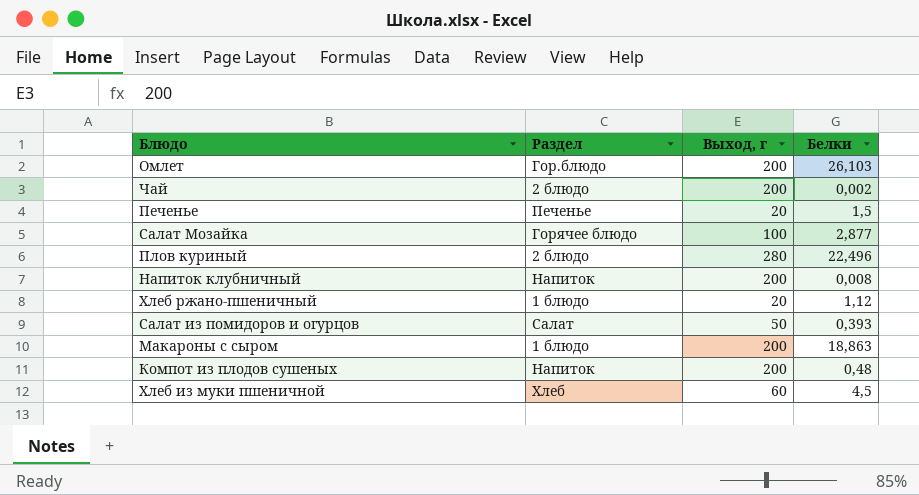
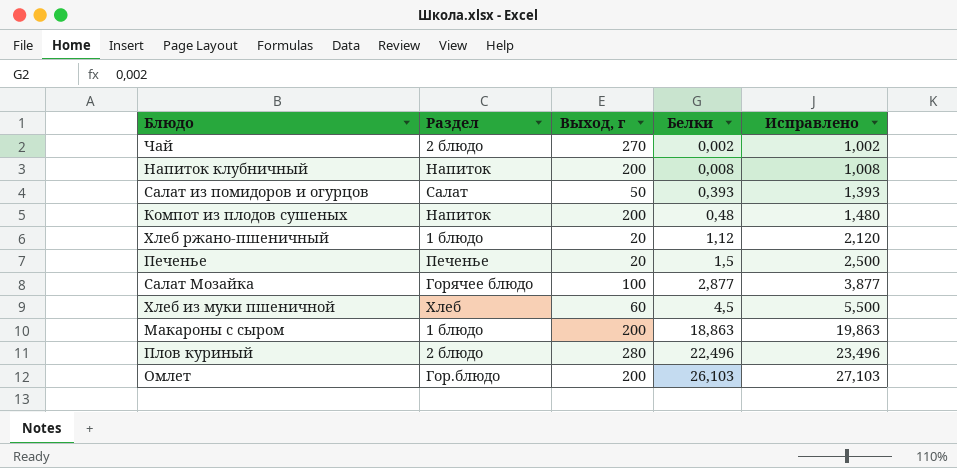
row order: none -> Белки ascending
column Исправлено | formula: none -> [Белки] + 1
Чай | Выход, г: 200 -> 270

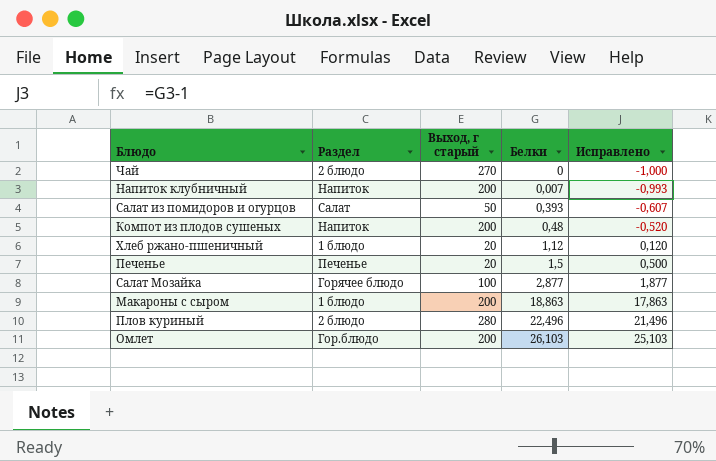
column name: Выход, г -> Выход, г старый
column Исправлено | formula: [Белки] + 1 -> [Белки] - 1
row Хлеб из муки пшеничной: Хлеб | 60 | 4,5 | 5,500 -> none
Чай | Белки: 0,002 -> 0
Напиток клубничный | Белки: 0,008 -> 0,007

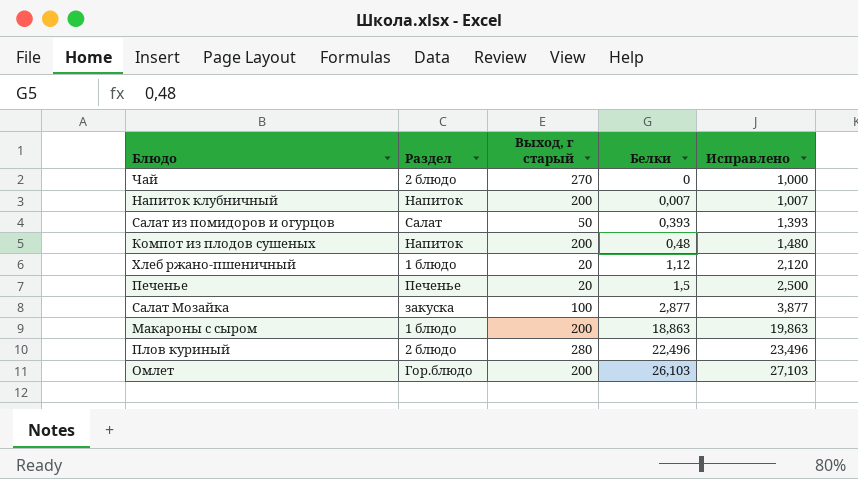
column Исправлено | formula: [Белки] - 1 -> [Белки] + 1
Салат Мозайка | Раздел: Горячее блюдо -> закуска

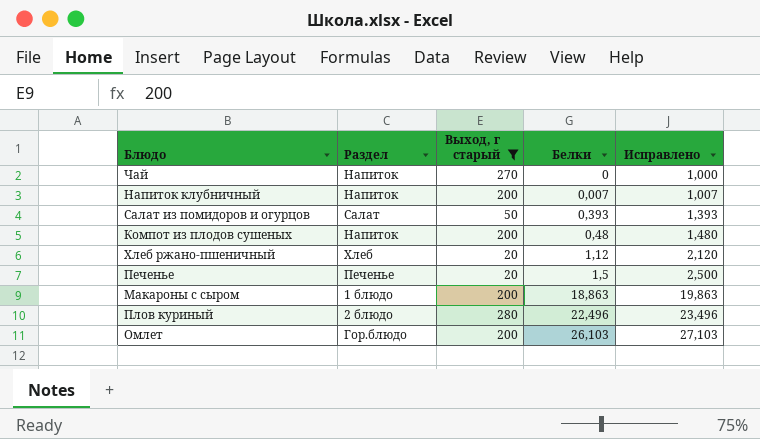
filter: none -> Выход, г старый != 100
Чай | Раздел: 2 блюдо -> Напиток
Хлеб ржано-пшеничный | Раздел: 1 блюдо -> Хлеб

